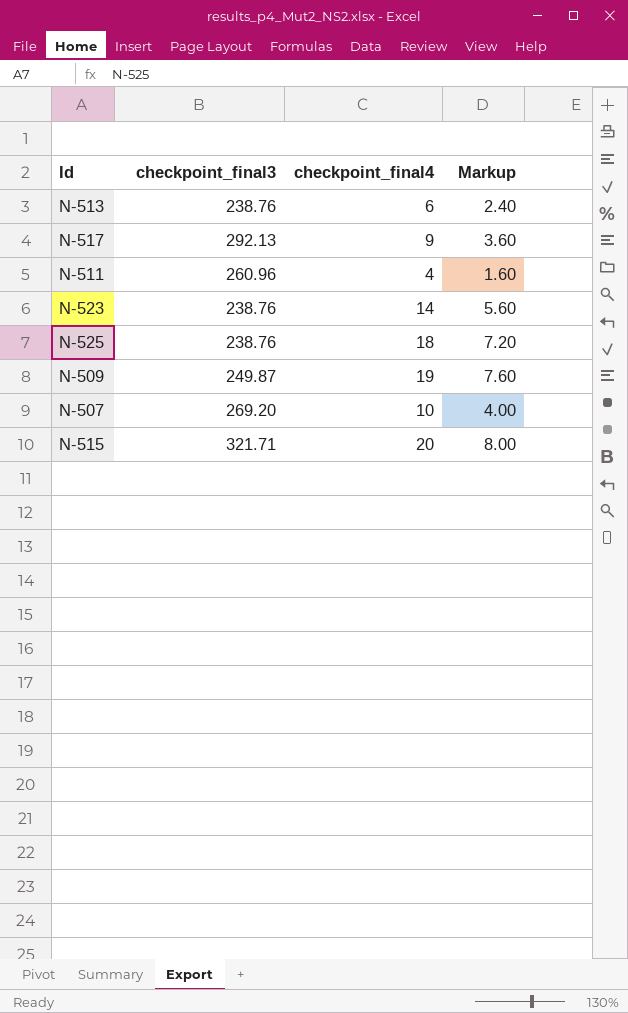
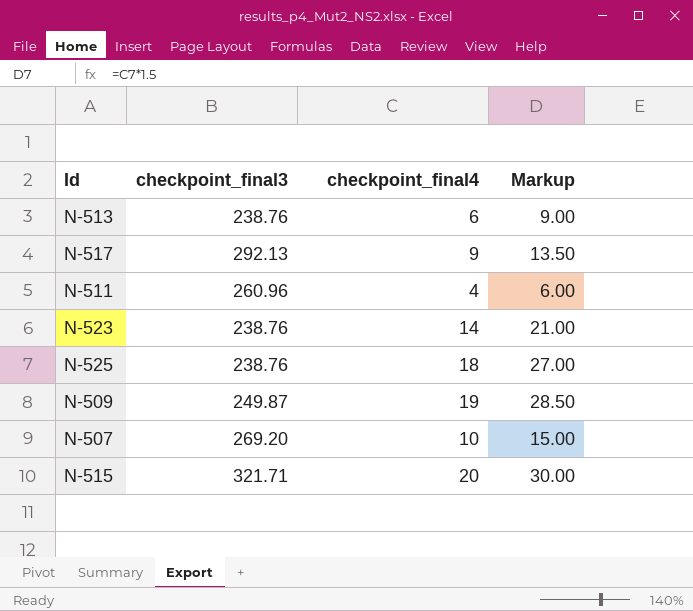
column Markup | formula: [checkpoint_final4] * 0.4 -> [checkpoint_final4] * 1.5

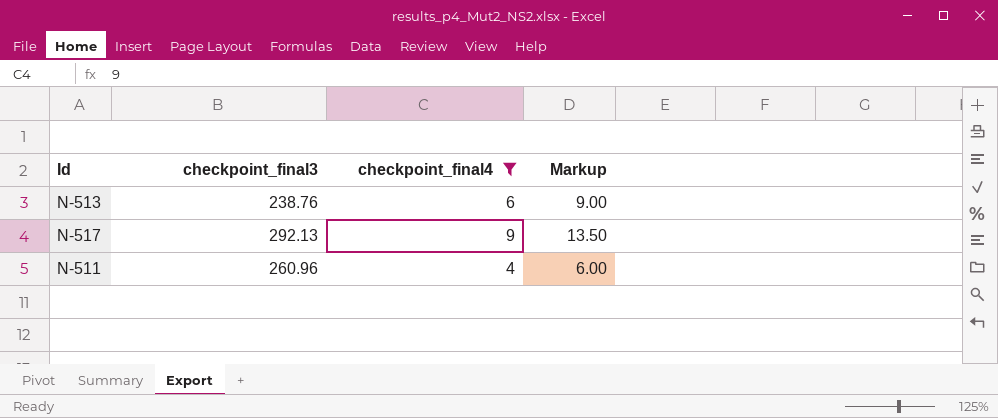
filter: none -> checkpoint_final4 <= 9

